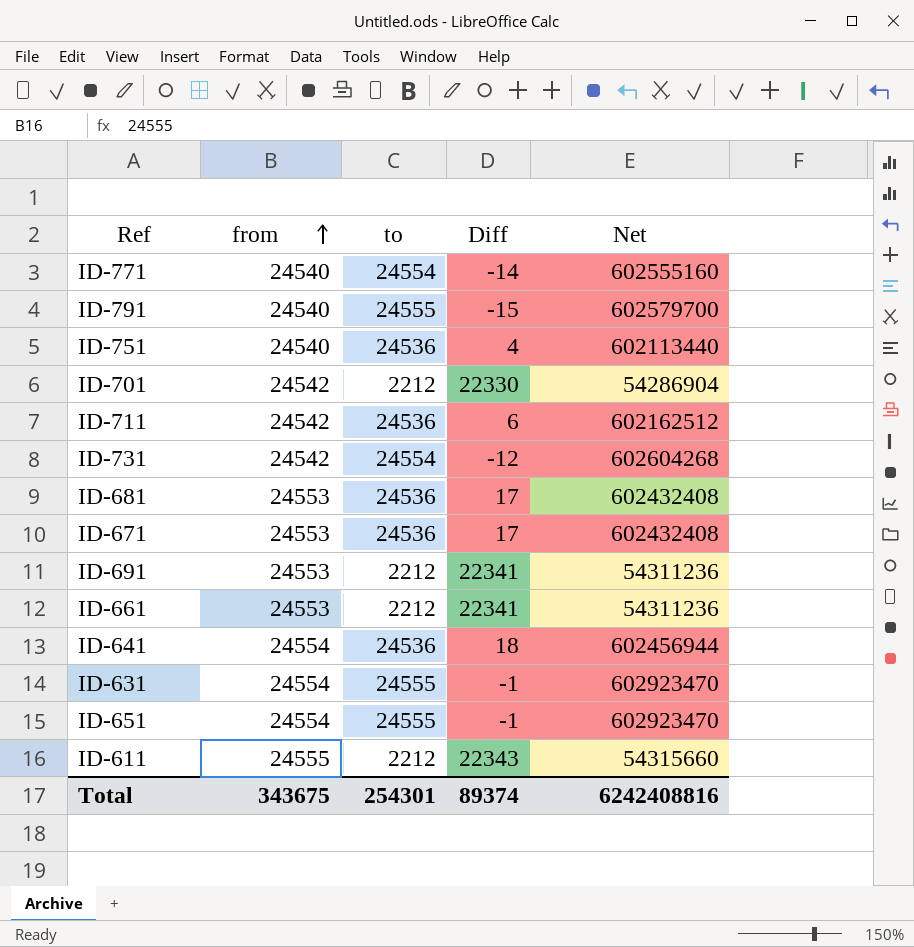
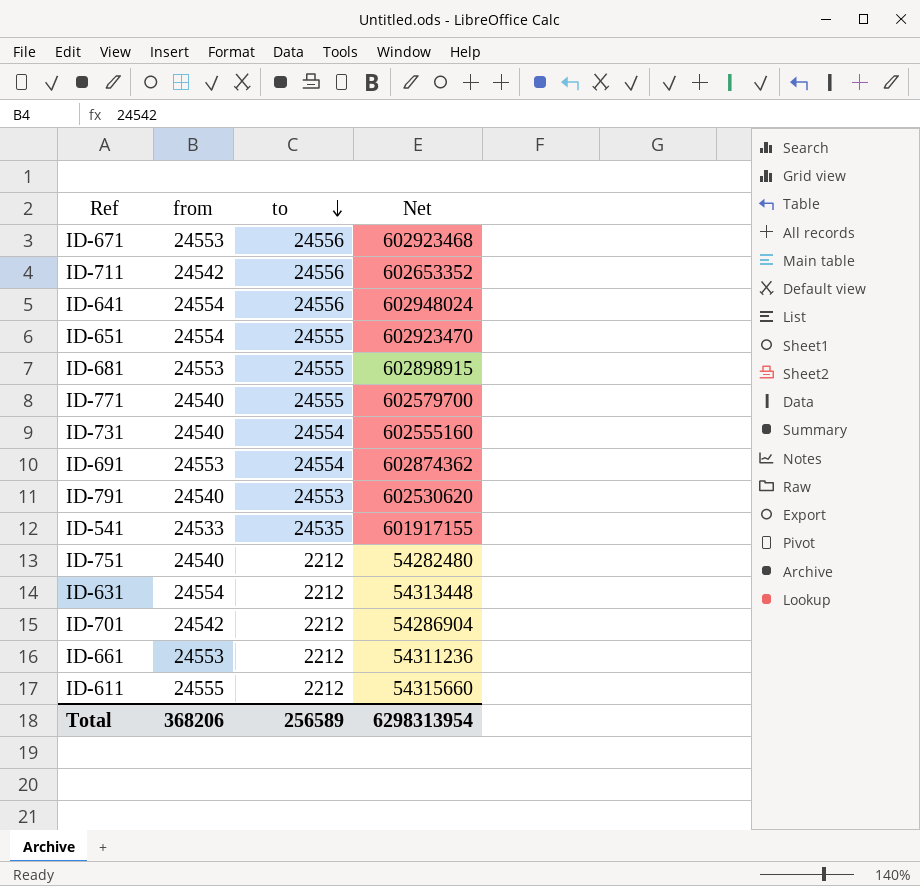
row order: from ascending -> to descending
column Diff | formula: [from] - [to] -> none
ID-671 | to: 24536 -> 24556
ID-671 | Net: 602432408 -> 602923468
ID-711 | to: 24536 -> 24556
ID-711 | Net: 602162512 -> 602653352
ID-641 | to: 24536 -> 24556
ID-641 | Net: 602456944 -> 602948024
ID-681 | to: 24536 -> 24555
ID-681 | Net: 602432408 -> 602898915
ID-771 | to: 24554 -> 24555
ID-771 | Net: 602555160 -> 602579700
ID-731 | from: 24542 -> 24540
ID-731 | Net: 602604268 -> 602555160
ID-691 | to: 2212 -> 24554
ID-691 | Net: 54311236 -> 602874362
ID-791 | to: 24555 -> 24553
ID-791 | Net: 602579700 -> 602530620
row ID-541: none -> 24533 | 24535 | 601917155
ID-751 | to: 24536 -> 2212
ID-751 | Net: 602113440 -> 54282480
ID-631 | to: 24555 -> 2212
ID-631 | Net: 602923470 -> 54313448
Total | from: 343675 -> 368206
Total | to: 254301 -> 256589
Total | Net: 6242408816 -> 6298313954

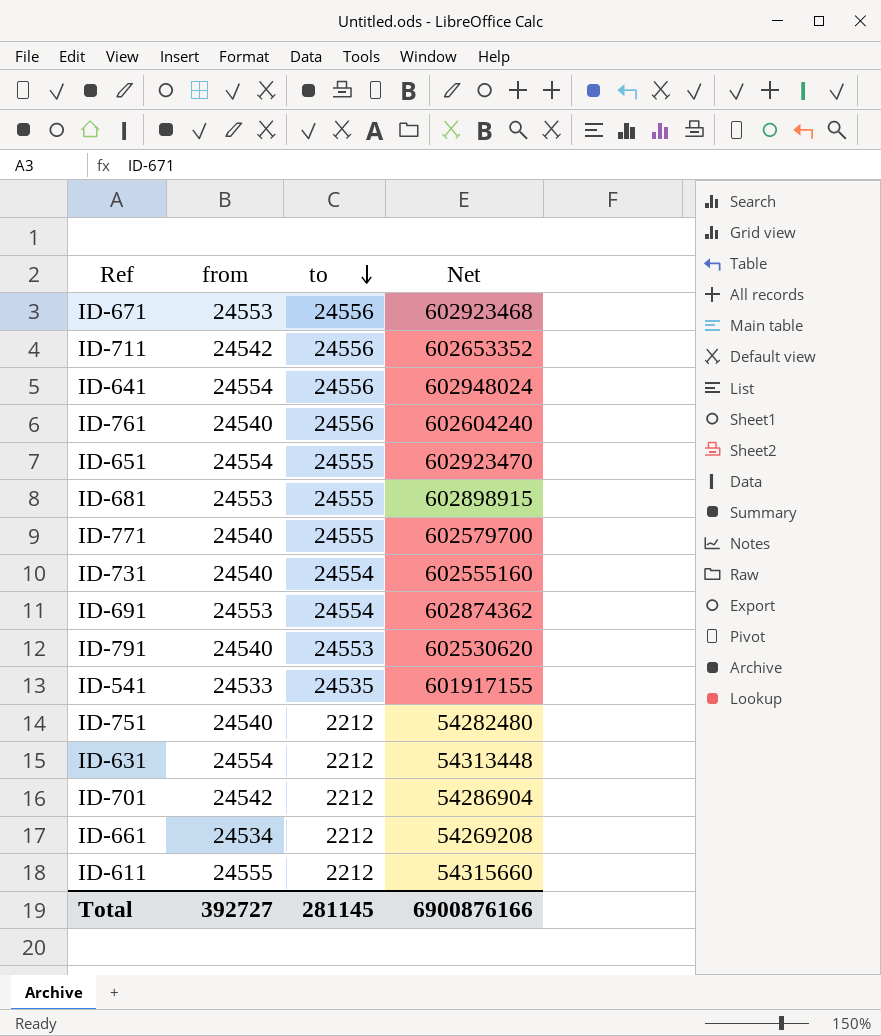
row ID-761: none -> 24540 | 24556 | 602604240
ID-661 | from: 24553 -> 24534
ID-661 | Net: 54311236 -> 54269208
Total | from: 368206 -> 392727
Total | to: 256589 -> 281145
Total | Net: 6298313954 -> 6900876166

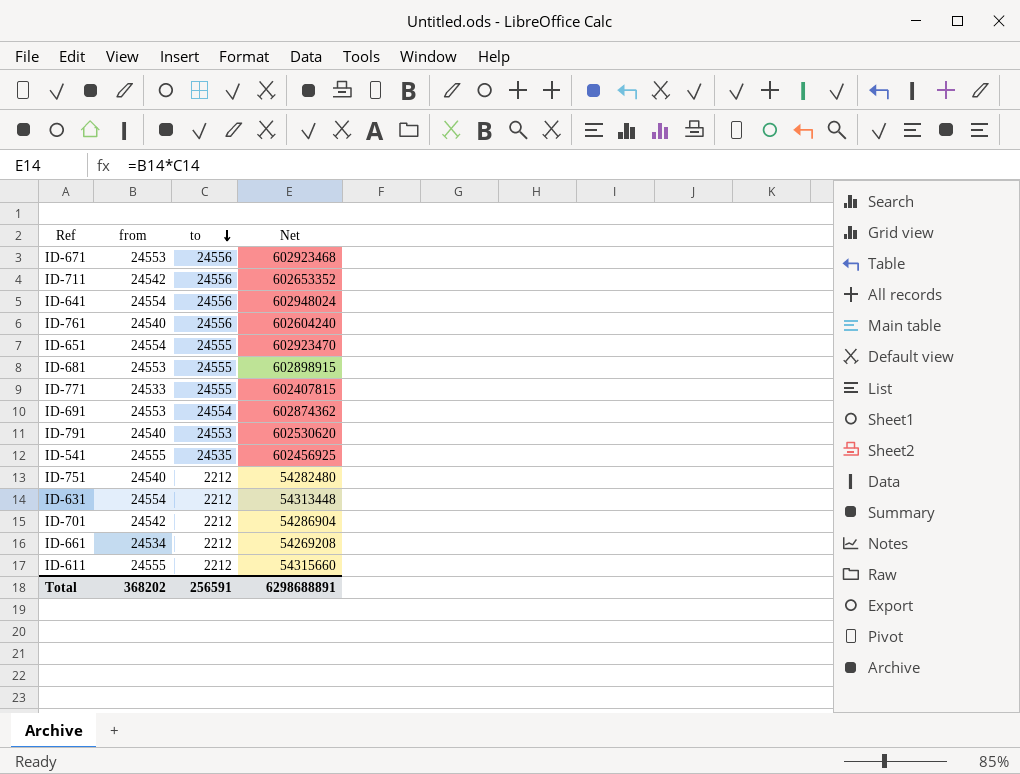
row ID-731: 24540 | 24554 | 602555160 -> none
ID-771 | from: 24540 -> 24533
ID-771 | Net: 602579700 -> 602407815
ID-541 | from: 24533 -> 24555
ID-541 | Net: 601917155 -> 602456925
Total | from: 392727 -> 368202
Total | to: 281145 -> 256591
Total | Net: 6900876166 -> 6298688891

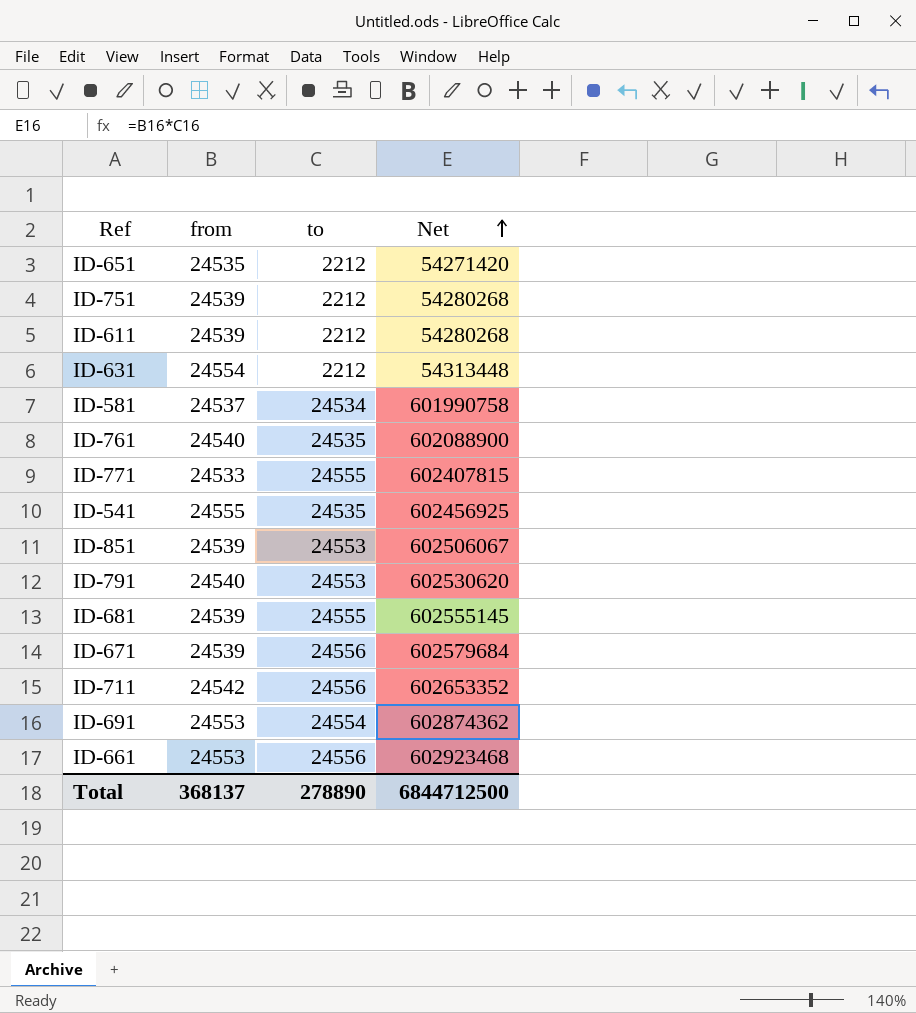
row order: to descending -> Net ascending
row ID-641: 24554 | 24556 | 602948024 -> none
row ID-701: 24542 | 2212 | 54286904 -> none
ID-651 | from: 24554 -> 24535
ID-651 | to: 24555 -> 2212
ID-651 | Net: 602923470 -> 54271420
ID-751 | from: 24540 -> 24539
ID-751 | Net: 54282480 -> 54280268
ID-611 | from: 24555 -> 24539
ID-611 | Net: 54315660 -> 54280268
row ID-581: none -> 24537 | 24534 | 601990758
ID-761 | to: 24556 -> 24535
ID-761 | Net: 602604240 -> 602088900
row ID-851: none -> 24539 | 24553 | 602506067
ID-681 | from: 24553 -> 24539
ID-681 | Net: 602898915 -> 602555145
ID-671 | from: 24553 -> 24539
ID-671 | Net: 602923468 -> 602579684
ID-661 | from: 24534 -> 24553
ID-661 | to: 2212 -> 24556
ID-661 | Net: 54269208 -> 602923468
Total | from: 368202 -> 368137
Total | to: 256591 -> 278890
Total | Net: 6298688891 -> 6844712500

